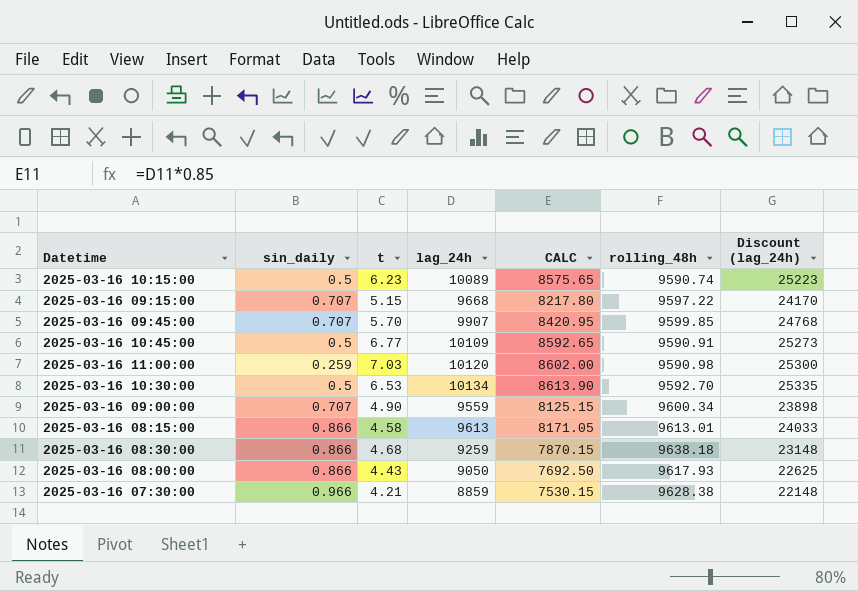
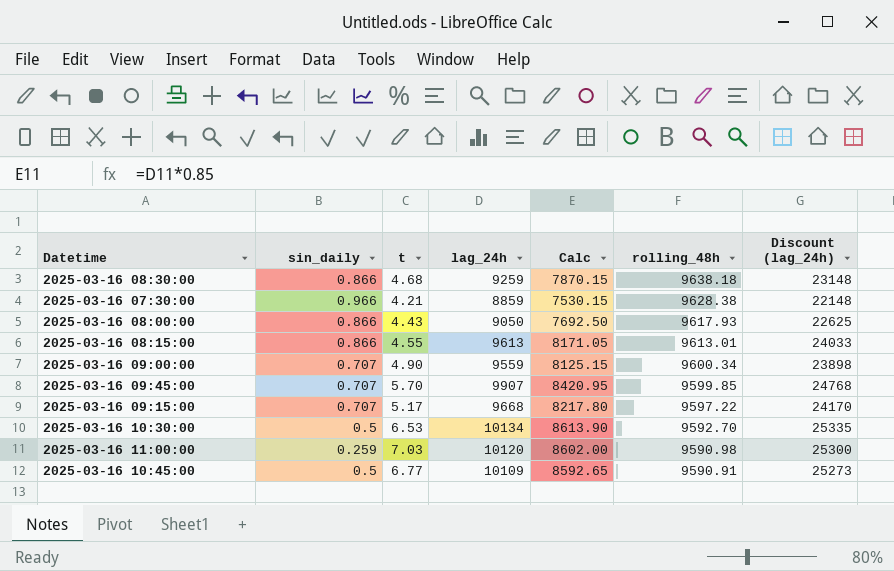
row order: none -> rolling_48h descending
column name: CALC -> Calc
row 2025-03-16 10:15:00: 0.5 | 6.23 | 10089 | 8575.65 | 9590.74 | 25223 -> none
2025-03-16 08:15:00 | t: 4.58 -> 4.55
2025-03-16 09:15:00 | t: 5.15 -> 5.17

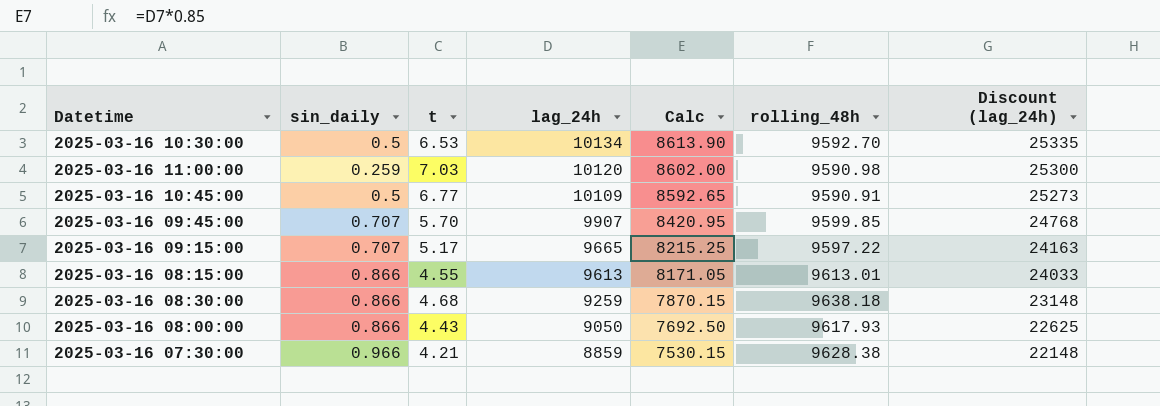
row order: rolling_48h descending -> lag_24h descending
row 2025-03-16 09:00:00: 0.707 | 4.90 | 9559 | 8125.15 | 9600.34 | 23898 -> none
2025-03-16 09:15:00 | lag_24h: 9668 -> 9665
2025-03-16 09:15:00 | Calc: 8217.80 -> 8215.25
2025-03-16 09:15:00 | Discount (lag_24h): 24170 -> 24163

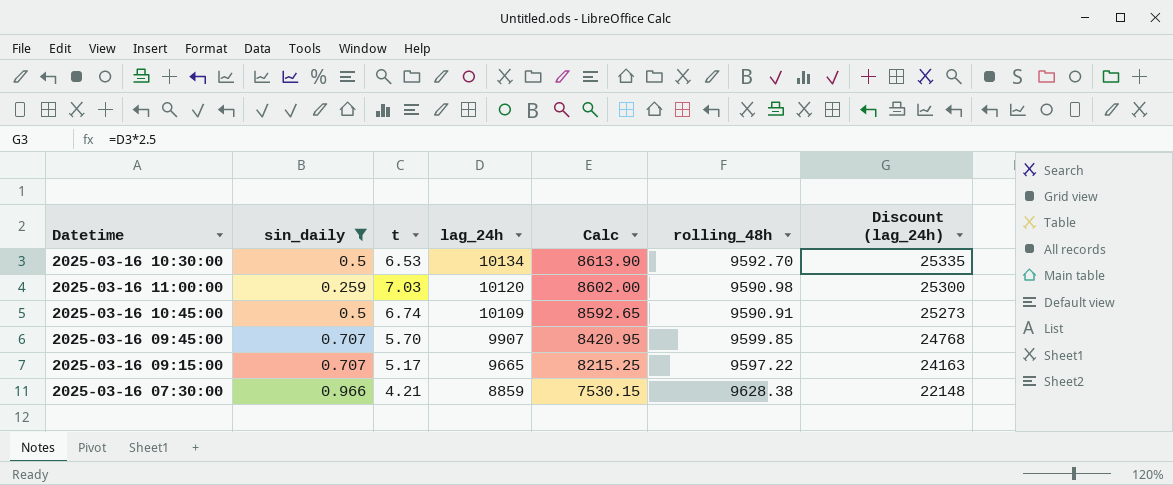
filter: none -> sin_daily != 0.866
2025-03-16 10:45:00 | t: 6.77 -> 6.74

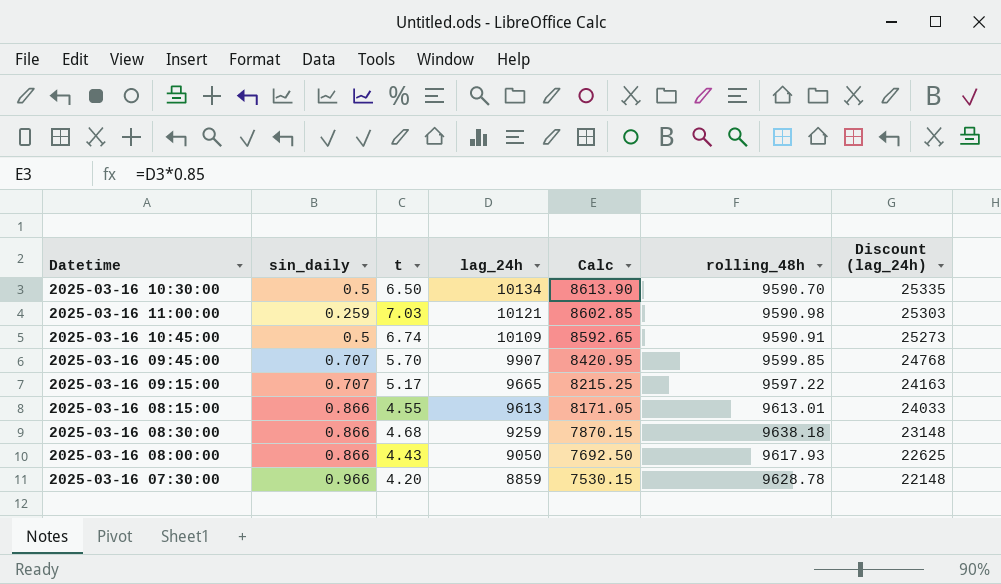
filter: sin_daily != 0.866 -> none
2025-03-16 10:30:00 | t: 6.53 -> 6.50
2025-03-16 10:30:00 | rolling_48h: 9592.70 -> 9590.70
2025-03-16 11:00:00 | lag_24h: 10120 -> 10121
2025-03-16 11:00:00 | Calc: 8602.00 -> 8602.85
2025-03-16 11:00:00 | Discount (lag_24h): 25300 -> 25303
2025-03-16 07:30:00 | t: 4.21 -> 4.20
2025-03-16 07:30:00 | rolling_48h: 9628.38 -> 9628.78

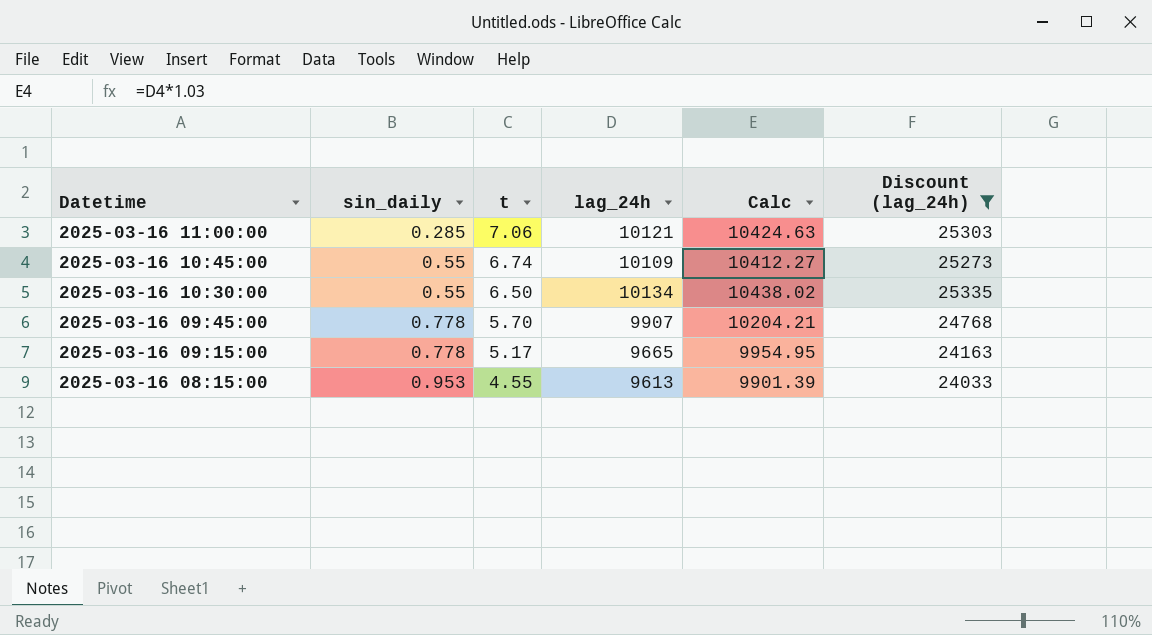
filter: none -> Discount (lag_24h) >= 24033
row order: lag_24h descending -> Datetime descending
column rolling_48h | position: 6 -> none
column Calc | formula: [lag_24h] * 0.85 -> [lag_24h] * 1.03
2025-03-16 11:00:00 | sin_daily: 0.259 -> 0.285
2025-03-16 11:00:00 | t: 7.03 -> 7.06
2025-03-16 10:45:00 | sin_daily: 0.5 -> 0.55
2025-03-16 10:30:00 | sin_daily: 0.5 -> 0.55
2025-03-16 09:45:00 | sin_daily: 0.707 -> 0.778
2025-03-16 09:15:00 | sin_daily: 0.707 -> 0.778
2025-03-16 08:15:00 | sin_daily: 0.866 -> 0.953

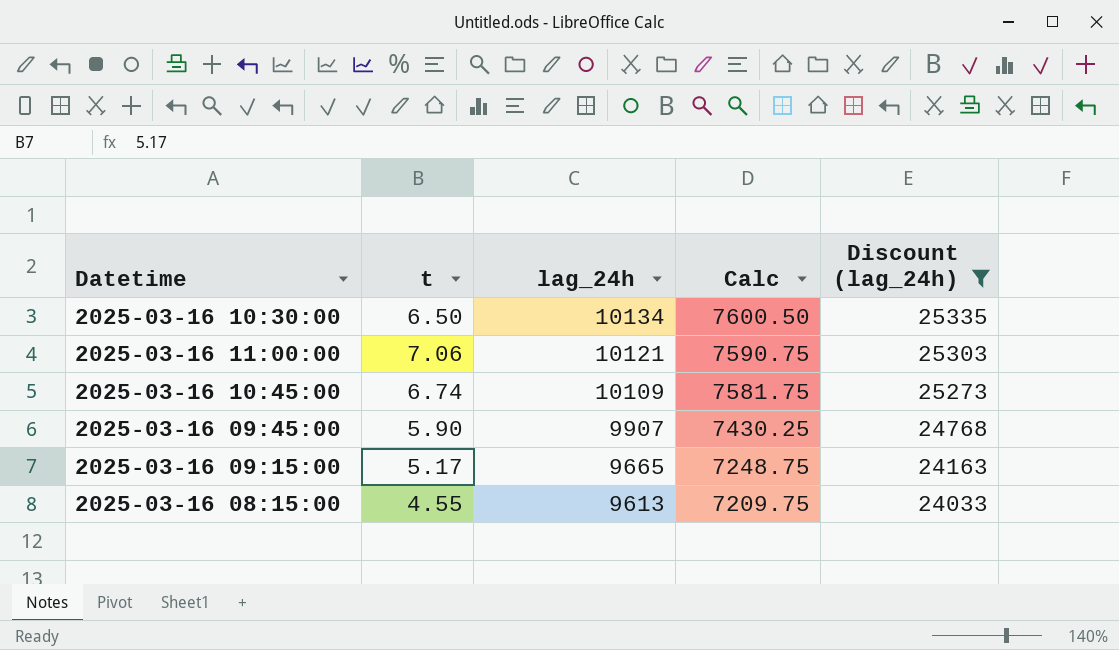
row order: Datetime descending -> lag_24h descending
column sin_daily | position: 2 -> none
column Calc | formula: [lag_24h] * 1.03 -> [lag_24h] * 0.75
2025-03-16 09:45:00 | t: 5.70 -> 5.90

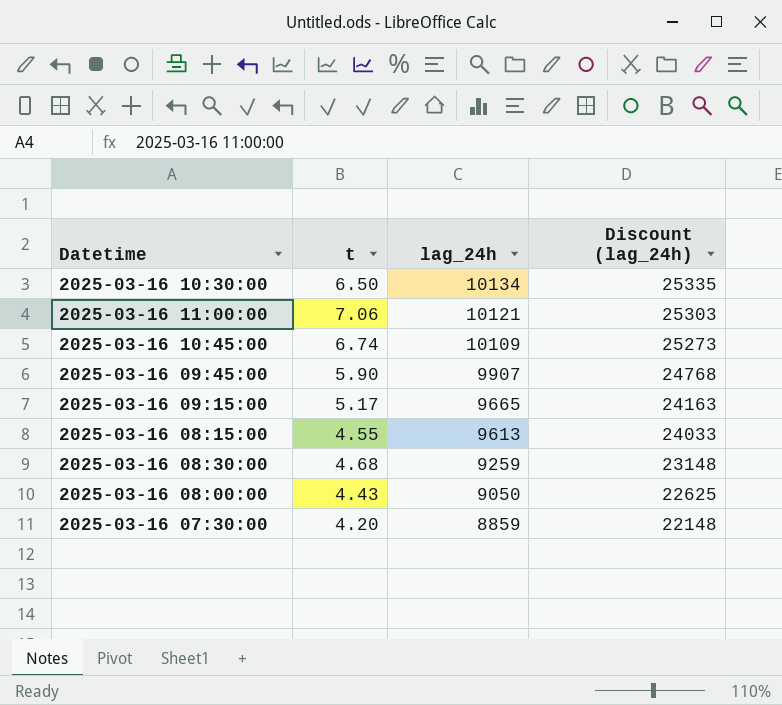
filter: Discount (lag_24h) >= 24033 -> none
column Calc | formula: [lag_24h] * 0.75 -> none

